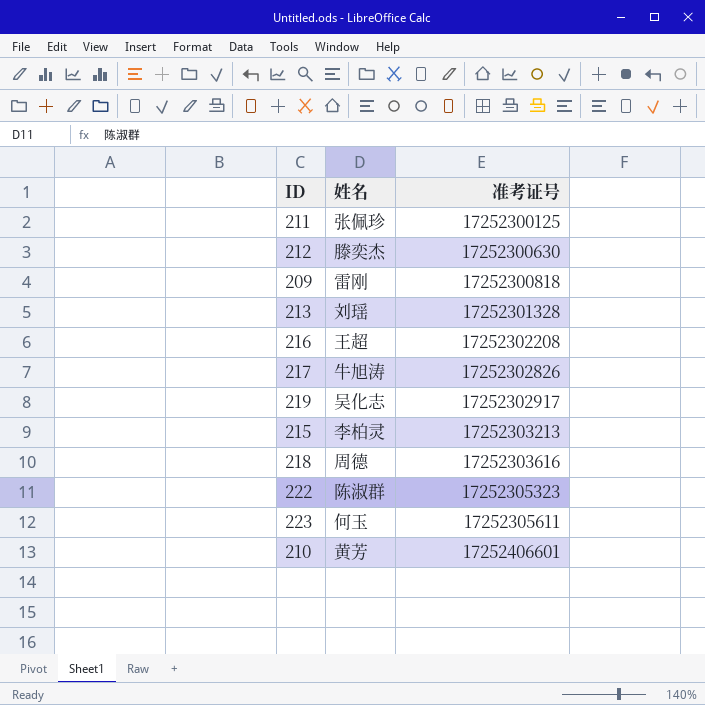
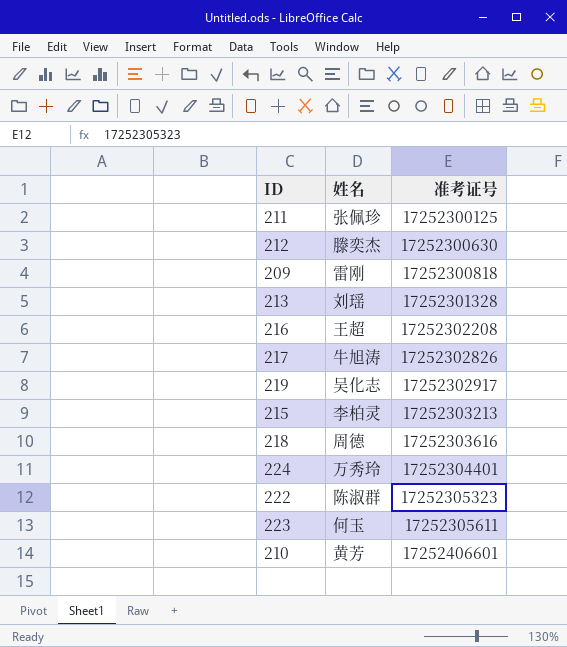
row 224: none -> 万秀玲 | 17252304401

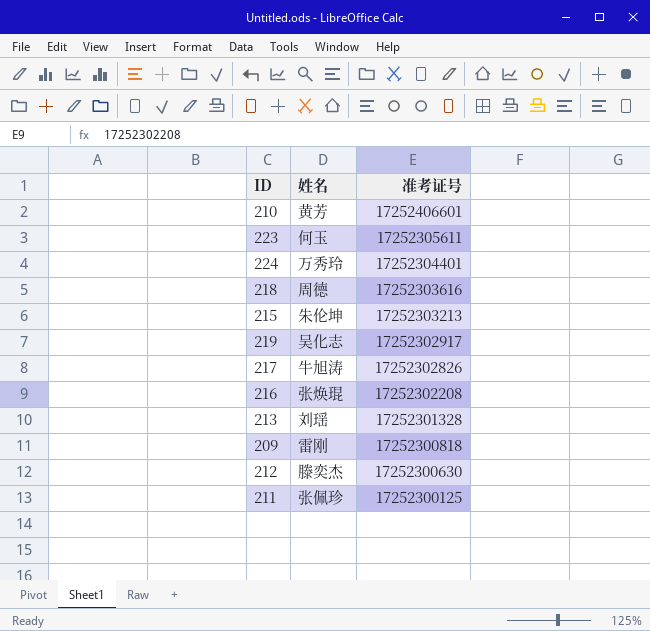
row order: 准考证号 ascending -> 准考证号 descending
row 222: 陈淑群 | 17252305323 -> none
215 | 姓名: 李柏灵 -> 朱伦坤
216 | 姓名: 王超 -> 张焕琨

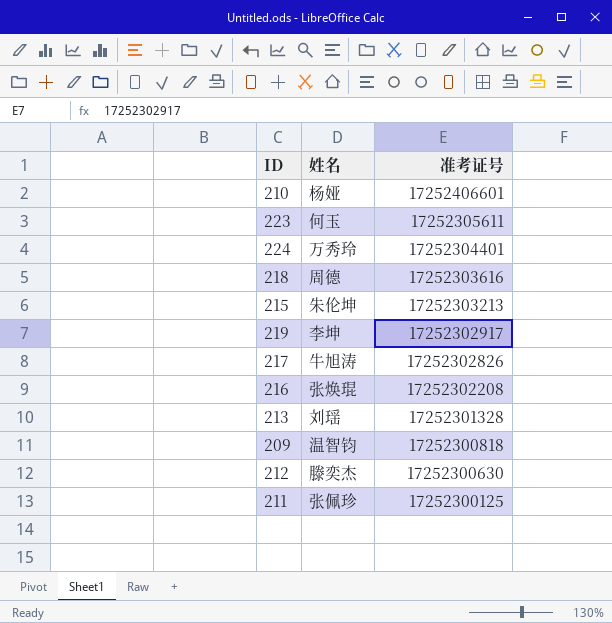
210 | 姓名: 黄芳 -> 杨娅
219 | 姓名: 吴化志 -> 李坤
209 | 姓名: 雷刚 -> 温智钧

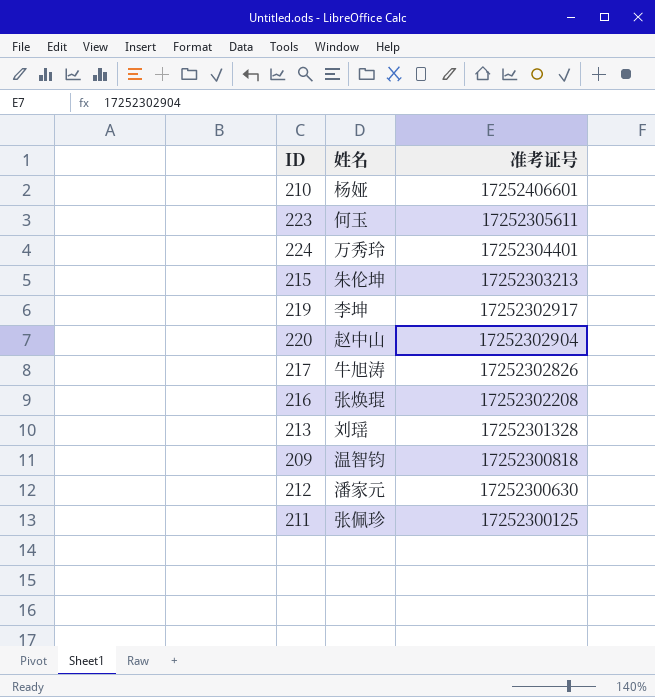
row 218: 周德 | 17252303616 -> none
row 220: none -> 赵中山 | 17252302904
212 | 姓名: 滕奕杰 -> 潘家元

